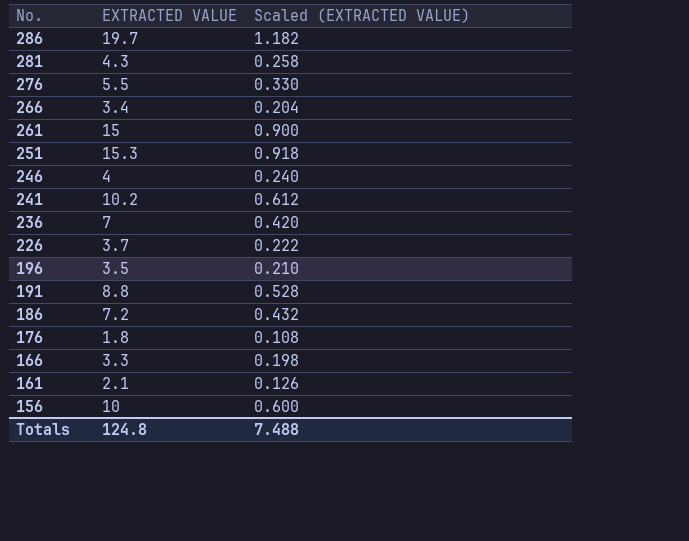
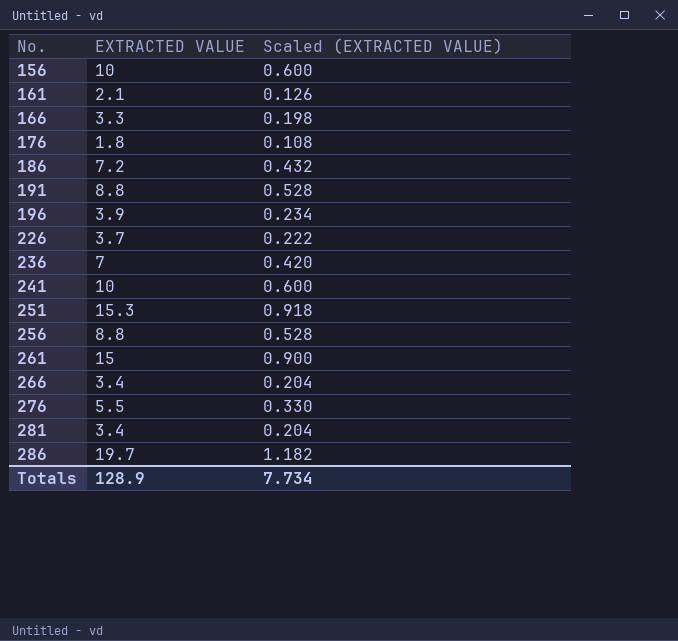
row order: No. descending -> No. ascending
row 246: 4 | 0.240 -> none
196 | EXTRACTED VALUE: 3.5 -> 3.9
196 | Scaled (EXTRACTED VALUE): 0.210 -> 0.234
241 | EXTRACTED VALUE: 10.2 -> 10
241 | Scaled (EXTRACTED VALUE): 0.612 -> 0.600
row 256: none -> 8.8 | 0.528
281 | EXTRACTED VALUE: 4.3 -> 3.4
281 | Scaled (EXTRACTED VALUE): 0.258 -> 0.204
Totals | EXTRACTED VALUE: 124.8 -> 128.9
Totals | Scaled (EXTRACTED VALUE): 7.488 -> 7.734

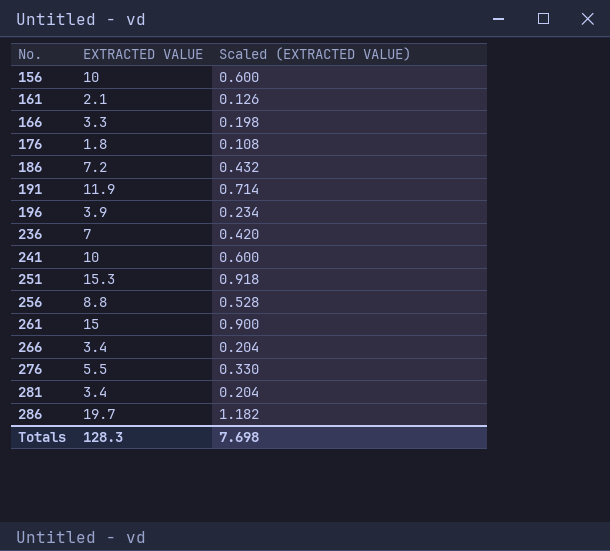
row 226: 3.7 | 0.222 -> none
191 | EXTRACTED VALUE: 8.8 -> 11.9
191 | Scaled (EXTRACTED VALUE): 0.528 -> 0.714
Totals | EXTRACTED VALUE: 128.9 -> 128.3
Totals | Scaled (EXTRACTED VALUE): 7.734 -> 7.698

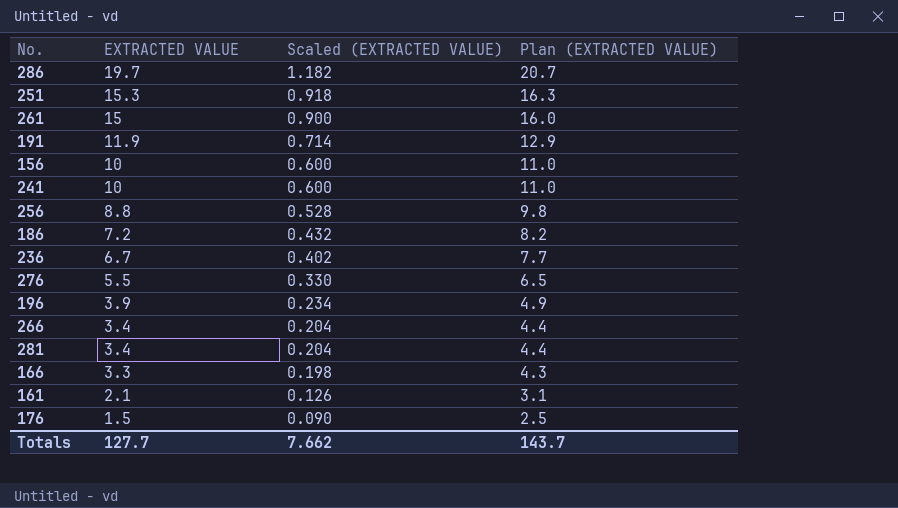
row order: No. ascending -> EXTRACTED VALUE descending
column Plan (EXTRACTED VALUE) | formula: none -> [EXTRACTED VALUE] + 1
236 | EXTRACTED VALUE: 7 -> 6.7
236 | Scaled (EXTRACTED VALUE): 0.420 -> 0.402
176 | EXTRACTED VALUE: 1.8 -> 1.5
176 | Scaled (EXTRACTED VALUE): 0.108 -> 0.090
Totals | EXTRACTED VALUE: 128.3 -> 127.7
Totals | Scaled (EXTRACTED VALUE): 7.698 -> 7.662

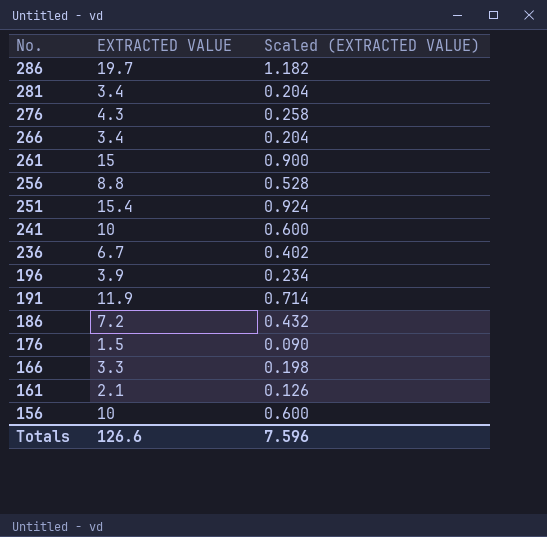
row order: EXTRACTED VALUE descending -> No. descending
column Plan (EXTRACTED VALUE) | formula: [EXTRACTED VALUE] + 1 -> none
276 | EXTRACTED VALUE: 5.5 -> 4.3
276 | Scaled (EXTRACTED VALUE): 0.330 -> 0.258
251 | EXTRACTED VALUE: 15.3 -> 15.4
251 | Scaled (EXTRACTED VALUE): 0.918 -> 0.924
Totals | EXTRACTED VALUE: 127.7 -> 126.6
Totals | Scaled (EXTRACTED VALUE): 7.662 -> 7.596

